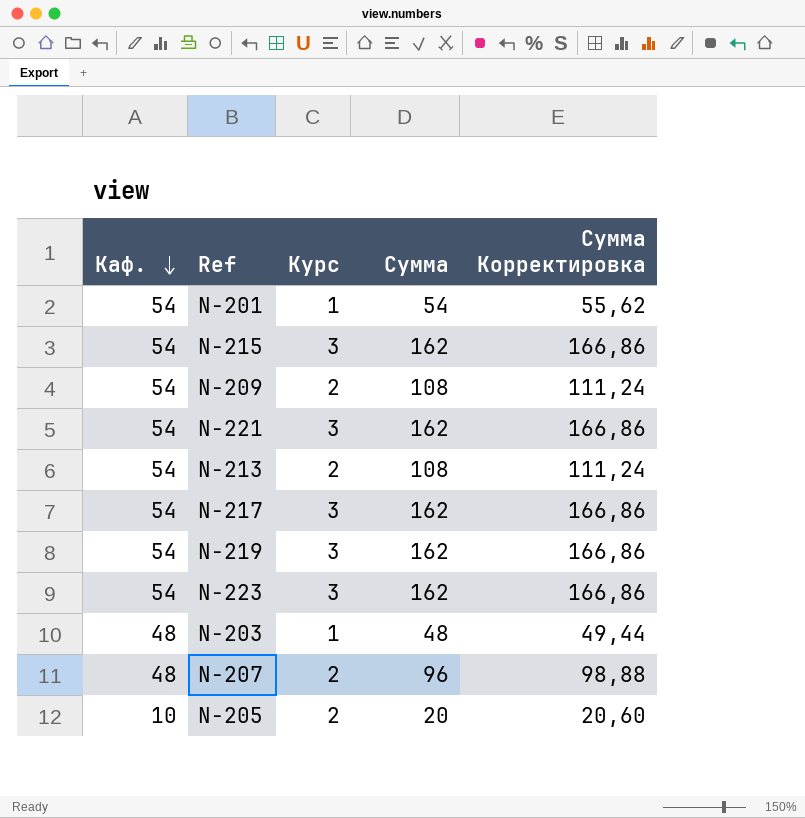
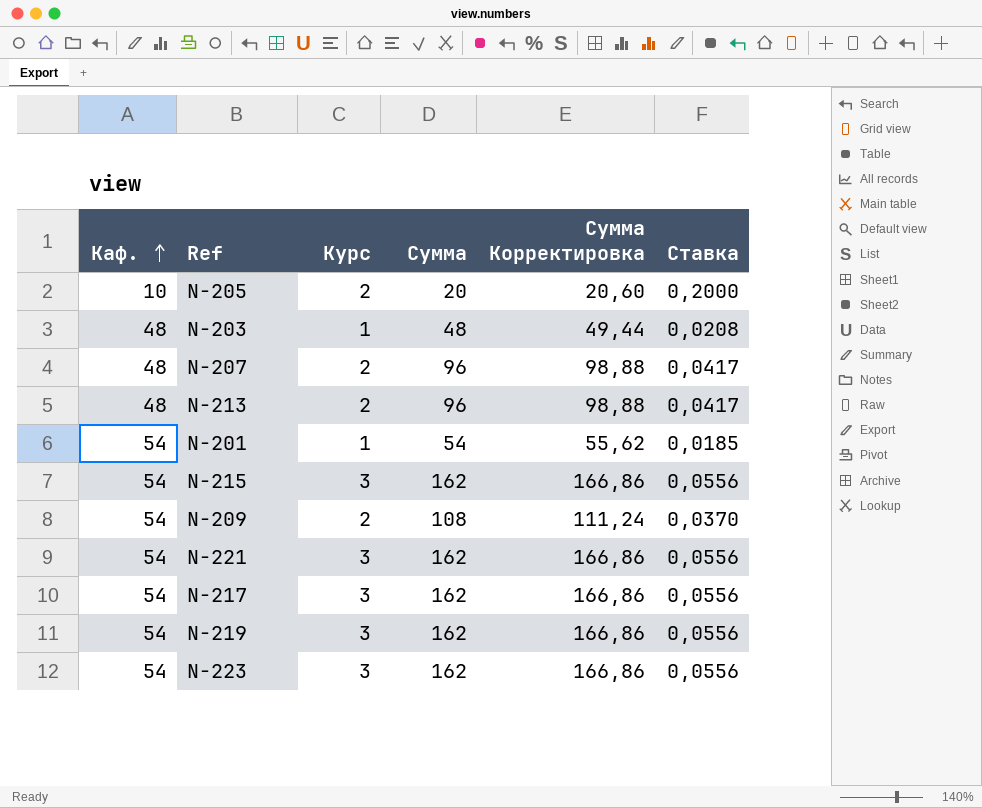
row order: Каф. descending -> Каф. ascending
column Ставка | formula: none -> [Курс] / [Каф.]
N-213 | Каф.: 54 -> 48
N-213 | Сумма: 108 -> 96
N-213 | Сумма Корректировка: 111,24 -> 98,88

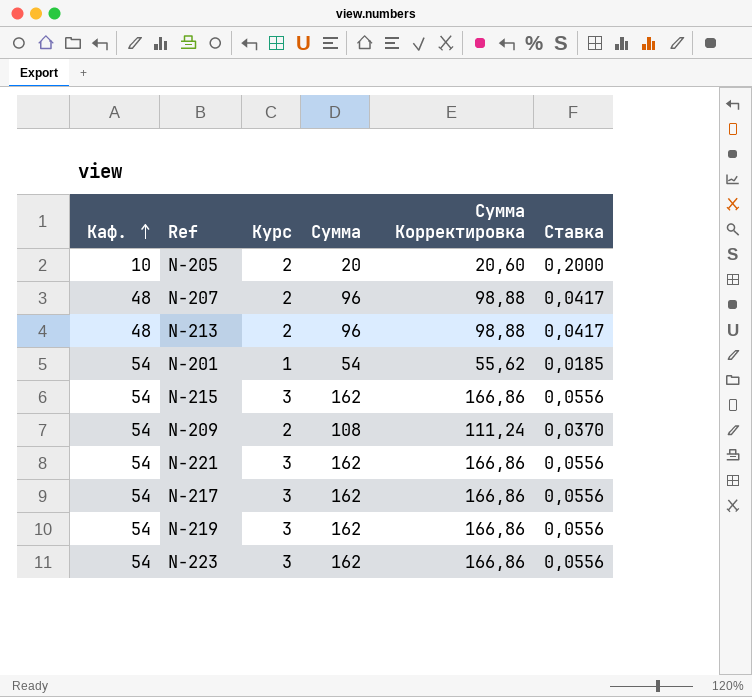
row N-203: 48 | 1 | 48 | 49,44 | 0,0208 -> none

